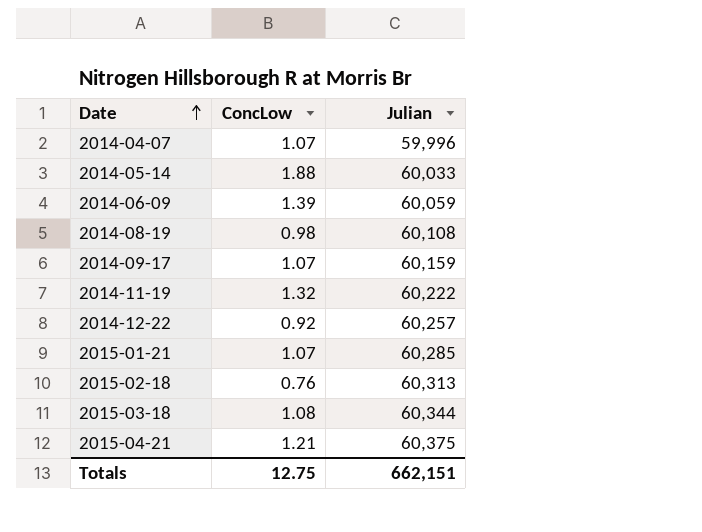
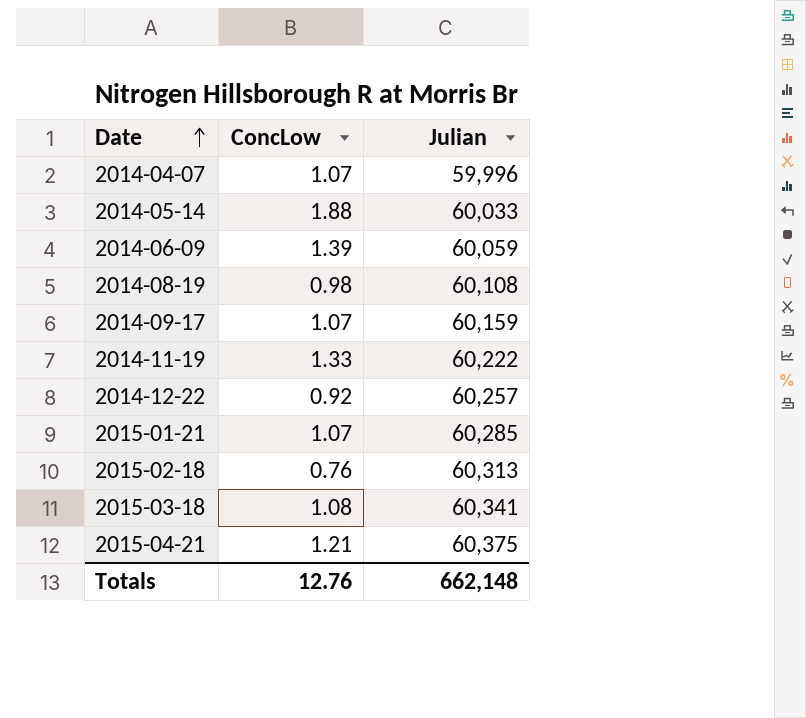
2014-11-19 | ConcLow: 1.32 -> 1.33
2015-03-18 | Julian: 60,344 -> 60,341
Totals | ConcLow: 12.75 -> 12.76
Totals | Julian: 662,151 -> 662,148

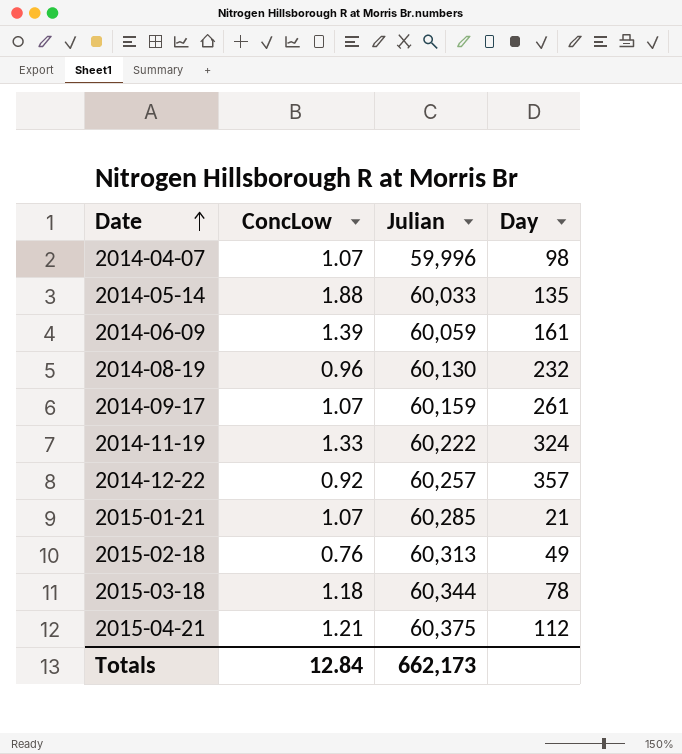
column Day | position: none -> 4
2014-08-19 | ConcLow: 0.98 -> 0.96
2014-08-19 | Julian: 60,108 -> 60,130
2015-03-18 | ConcLow: 1.08 -> 1.18
2015-03-18 | Julian: 60,341 -> 60,344
Totals | ConcLow: 12.76 -> 12.84
Totals | Julian: 662,148 -> 662,173

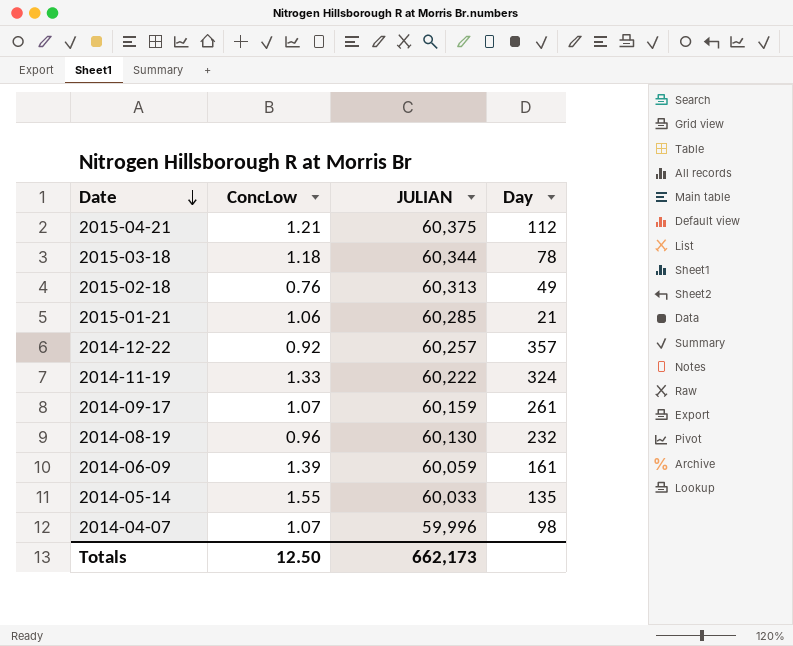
row order: Date ascending -> Date descending
column name: Julian -> JULIAN
2015-01-21 | ConcLow: 1.07 -> 1.06
2014-05-14 | ConcLow: 1.88 -> 1.55
Totals | ConcLow: 12.84 -> 12.50

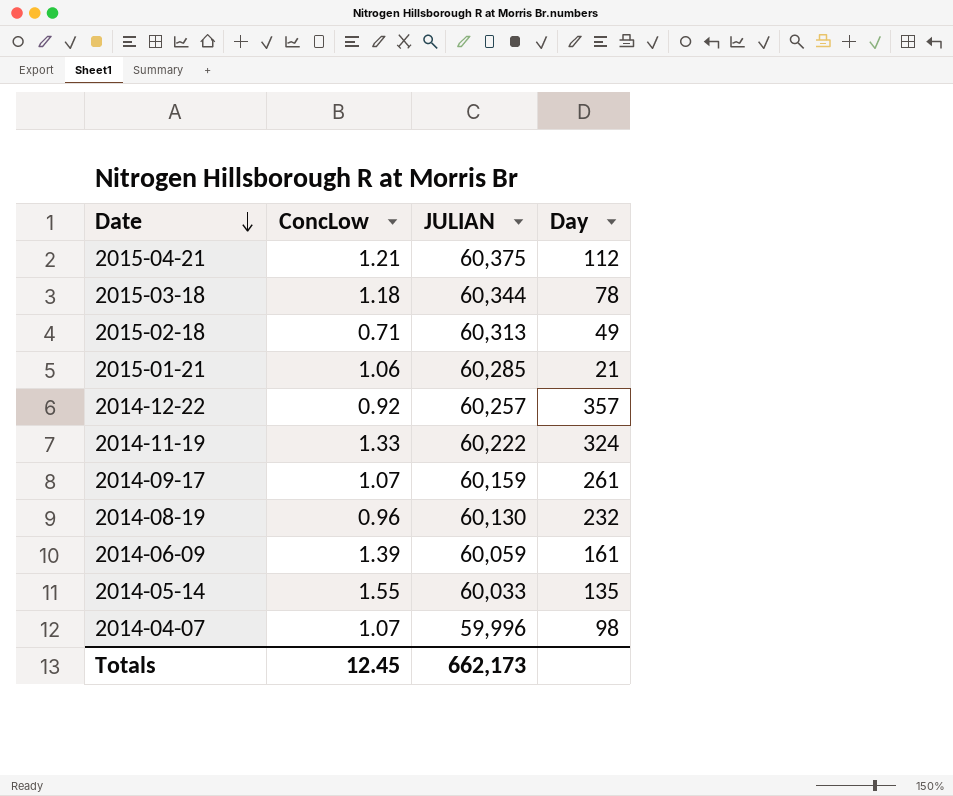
2015-02-18 | ConcLow: 0.76 -> 0.71
Totals | ConcLow: 12.50 -> 12.45

